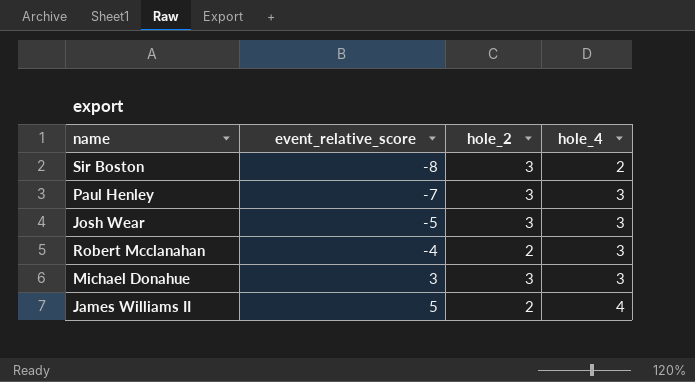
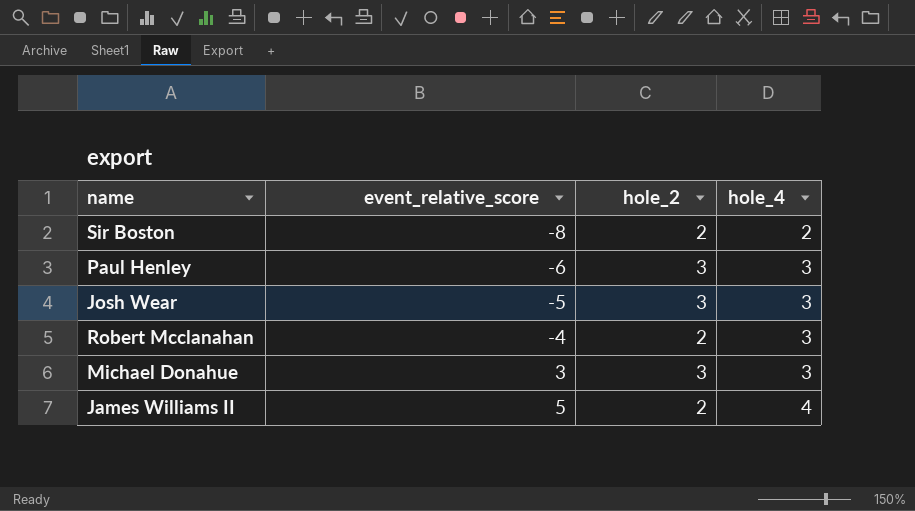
Sir Boston | hole_2: 3 -> 2
Paul Henley | event_relative_score: -7 -> -6

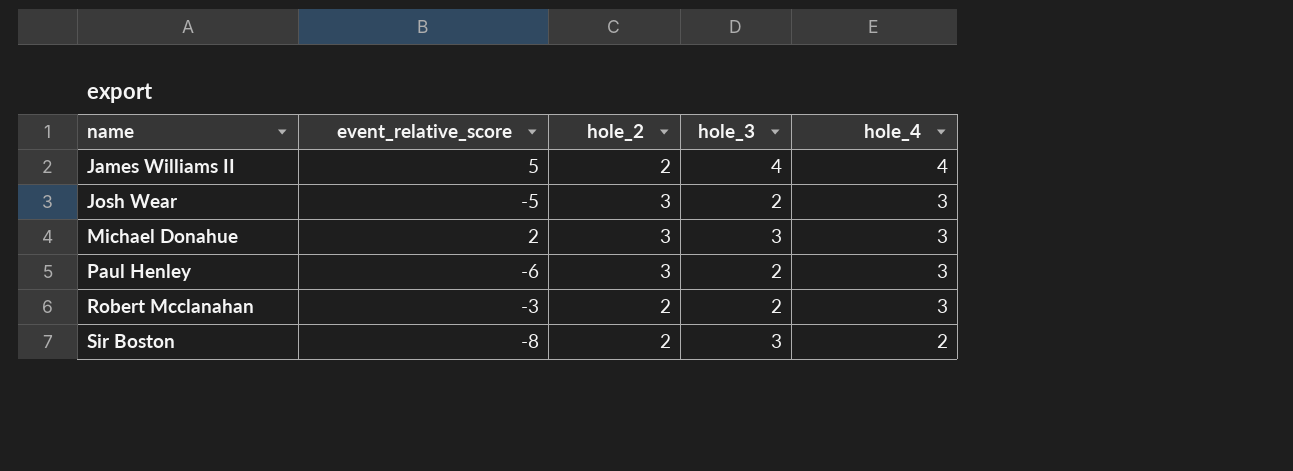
row order: event_relative_score ascending -> name ascending
column hole_3 | position: none -> 4
Michael Donahue | event_relative_score: 3 -> 2
Robert Mcclanahan | event_relative_score: -4 -> -3

